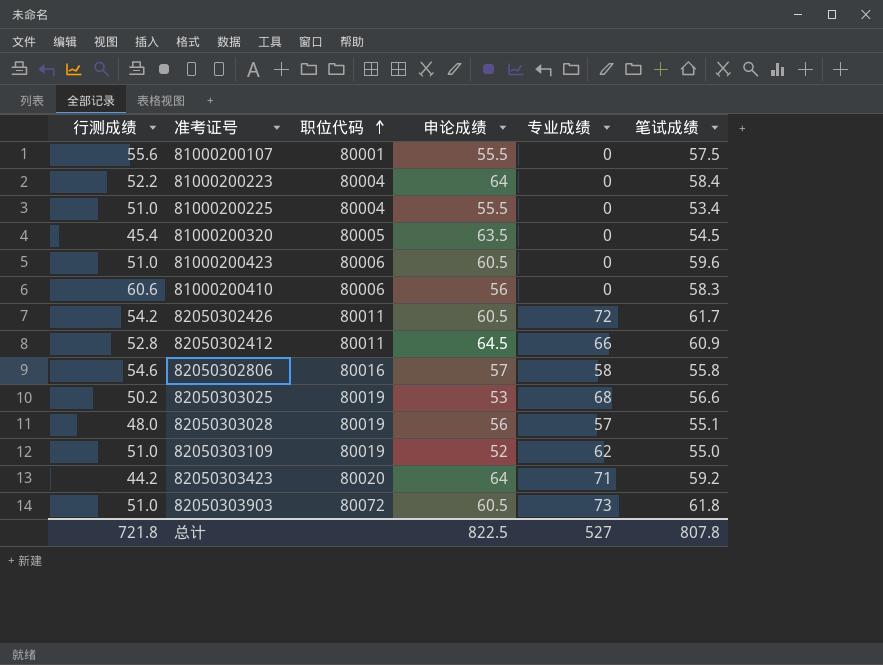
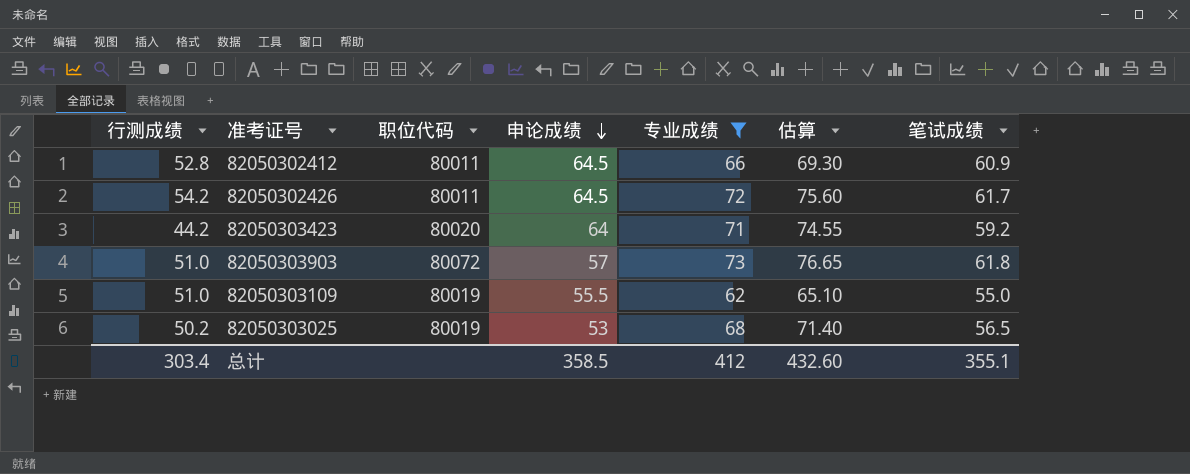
filter: none -> 专业成绩 >= 62
row order: 职位代码 ascending -> 申论成绩 descending
column 估算 | formula: none -> [专业成绩] * 1.05
82050302426 | 申论成绩: 60.5 -> 64.5
82050303903 | 申论成绩: 60.5 -> 57
82050303109 | 申论成绩: 52 -> 55.5
82050303025 | 笔试成绩: 56.6 -> 56.5
总计 | 行测成绩: 721.8 -> 303.4
总计 | 申论成绩: 822.5 -> 358.5
总计 | 专业成绩: 527 -> 412
总计 | 笔试成绩: 807.8 -> 355.1

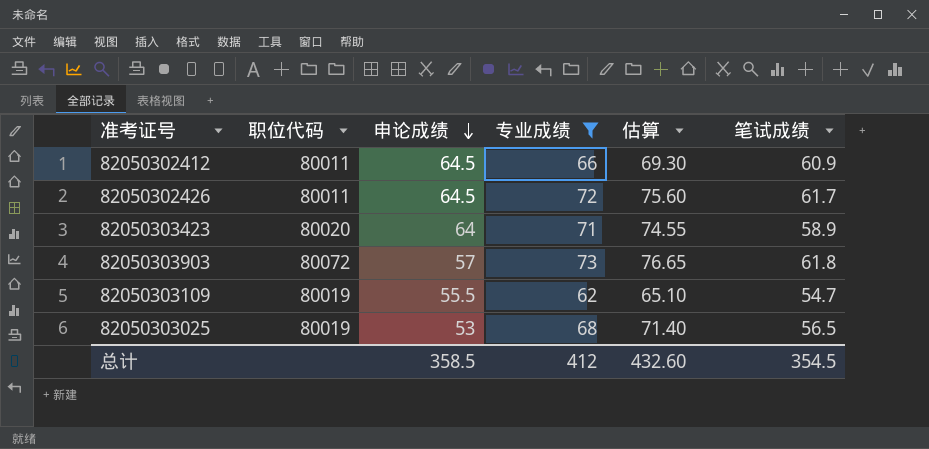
column 行测成绩 | position: 1 -> none
82050303423 | 笔试成绩: 59.2 -> 58.9
82050303109 | 笔试成绩: 55.0 -> 54.7
总计 | 笔试成绩: 355.1 -> 354.5

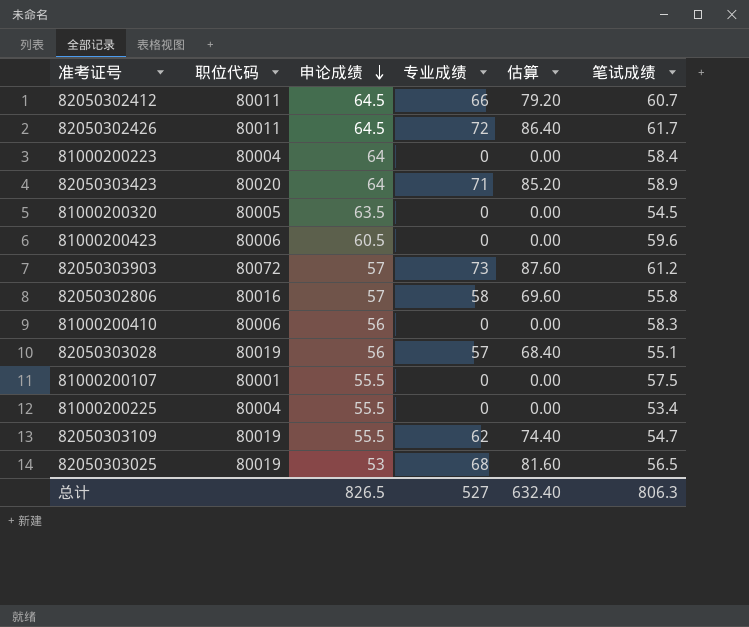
filter: 专业成绩 >= 62 -> none
column 估算 | formula: [专业成绩] * 1.05 -> [专业成绩] * 1.2
82050302412 | 笔试成绩: 60.9 -> 60.7
82050303903 | 笔试成绩: 61.8 -> 61.2
总计 | 申论成绩: 358.5 -> 826.5
总计 | 专业成绩: 412 -> 527
总计 | 估算: 432.60 -> 632.40
总计 | 笔试成绩: 354.5 -> 806.3

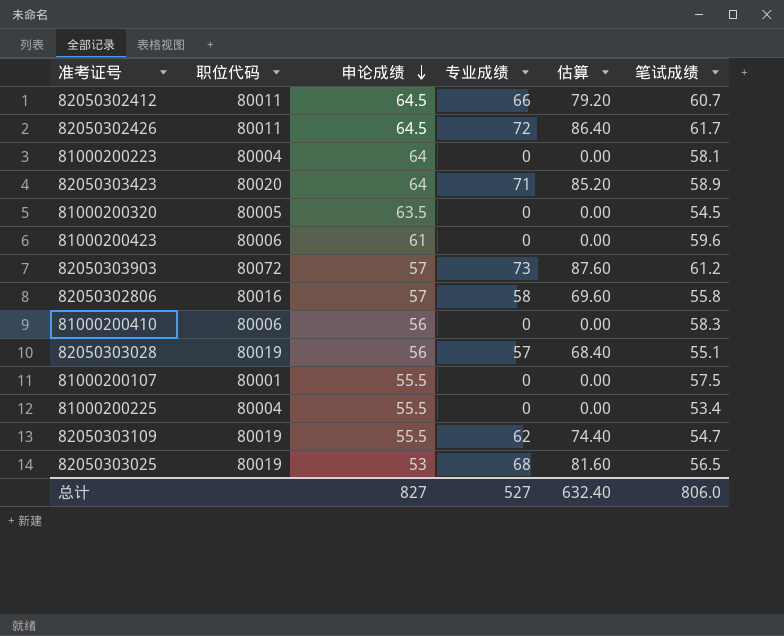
81000200223 | 笔试成绩: 58.4 -> 58.1
81000200423 | 申论成绩: 60.5 -> 61
总计 | 申论成绩: 826.5 -> 827
总计 | 笔试成绩: 806.3 -> 806.0

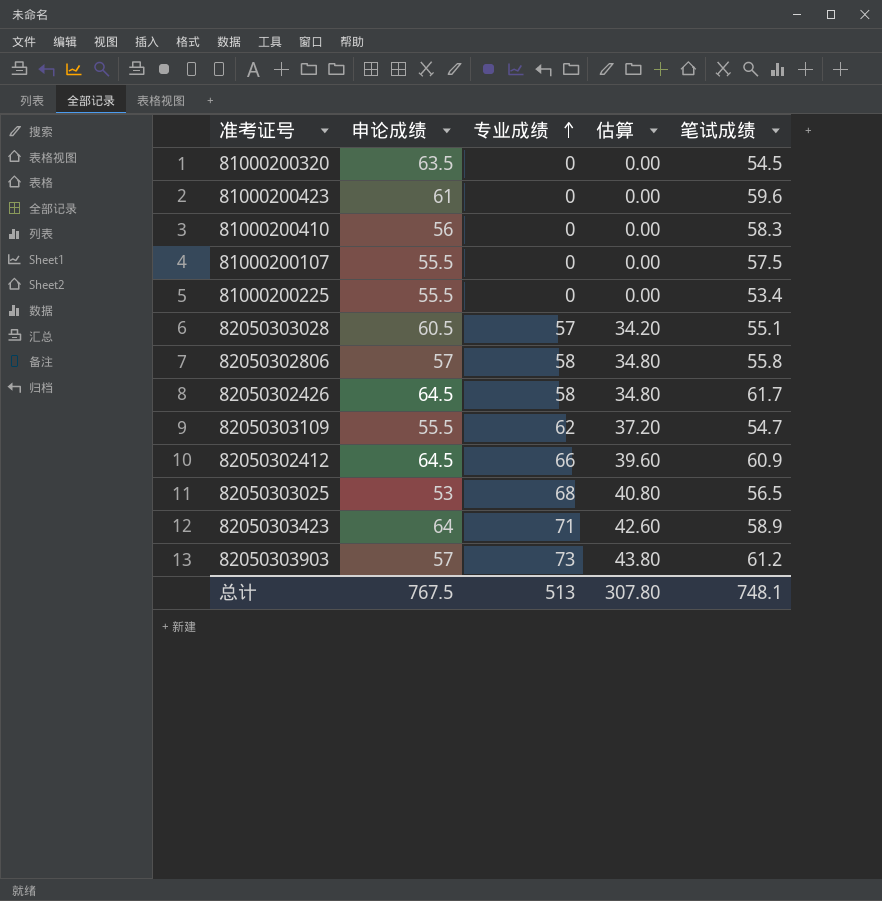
row order: 申论成绩 descending -> 专业成绩 ascending
column 职位代码 | position: 2 -> none
column 估算 | formula: [专业成绩] * 1.2 -> [专业成绩] * 0.6
row 81000200223: 80004 | 64 | 0 | 0.00 | 58.1 -> none
82050303028 | 申论成绩: 56 -> 60.5
82050302426 | 专业成绩: 72 -> 58
82050302412 | 笔试成绩: 60.7 -> 60.9
总计 | 申论成绩: 827 -> 767.5
总计 | 专业成绩: 527 -> 513
总计 | 估算: 632.40 -> 307.80
总计 | 笔试成绩: 806.0 -> 748.1

